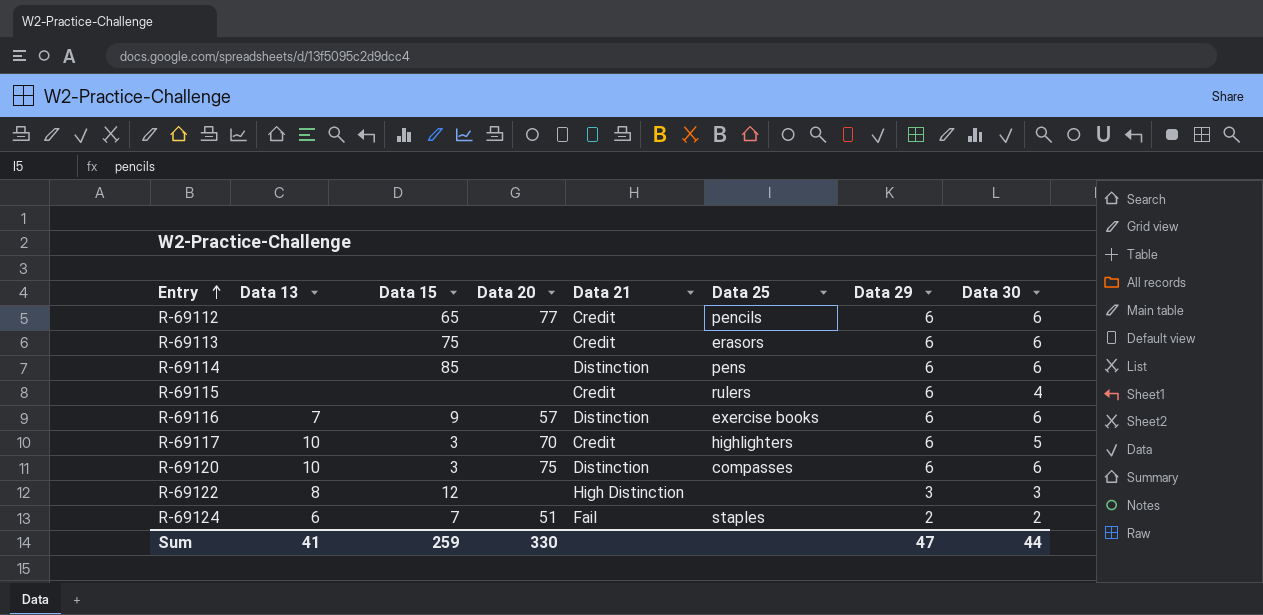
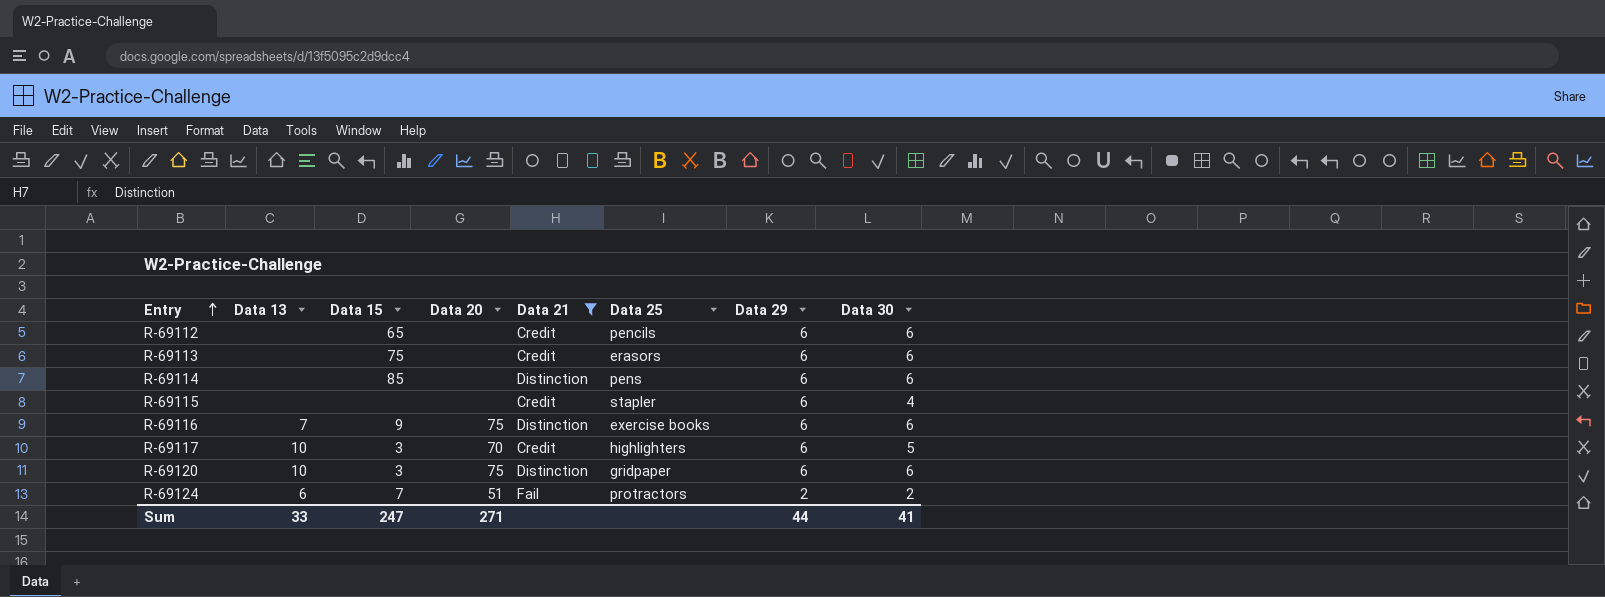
filter: none -> Data 21 != High Distinction
R-69112 | Data 20: 77 -> none
R-69115 | Data 25: rulers -> stapler
R-69116 | Data 20: 57 -> 75
R-69120 | Data 25: compasses -> gridpaper
R-69124 | Data 25: staples -> protractors
Sum | Data 13: 41 -> 33
Sum | Data 15: 259 -> 247
Sum | Data 20: 330 -> 271
Sum | Data 29: 47 -> 44
Sum | Data 30: 44 -> 41

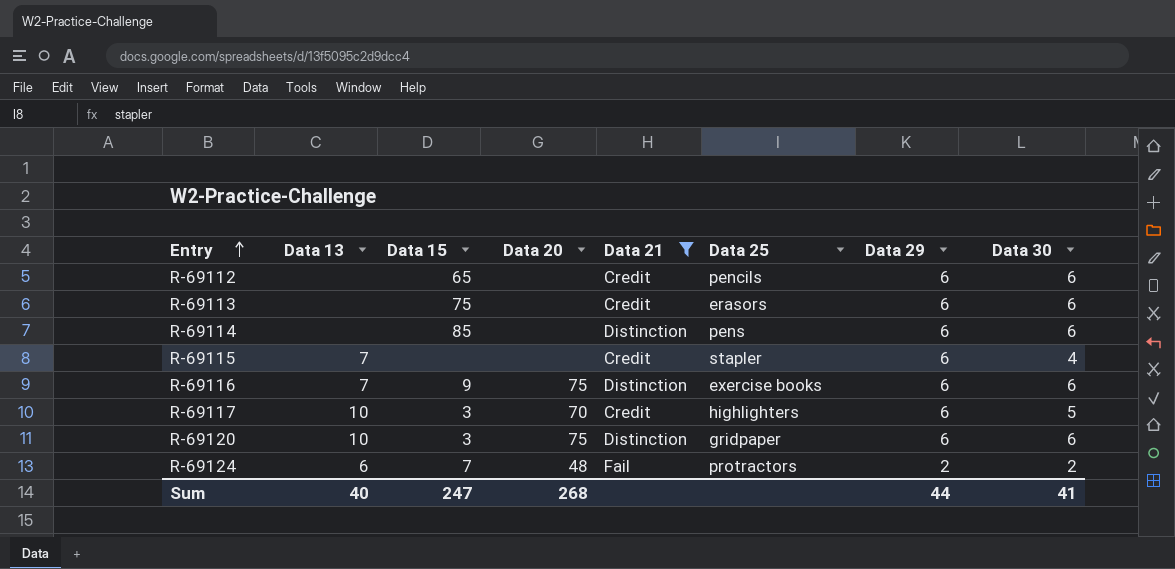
R-69115 | Data 13: none -> 7
R-69124 | Data 20: 51 -> 48
Sum | Data 13: 33 -> 40
Sum | Data 20: 271 -> 268

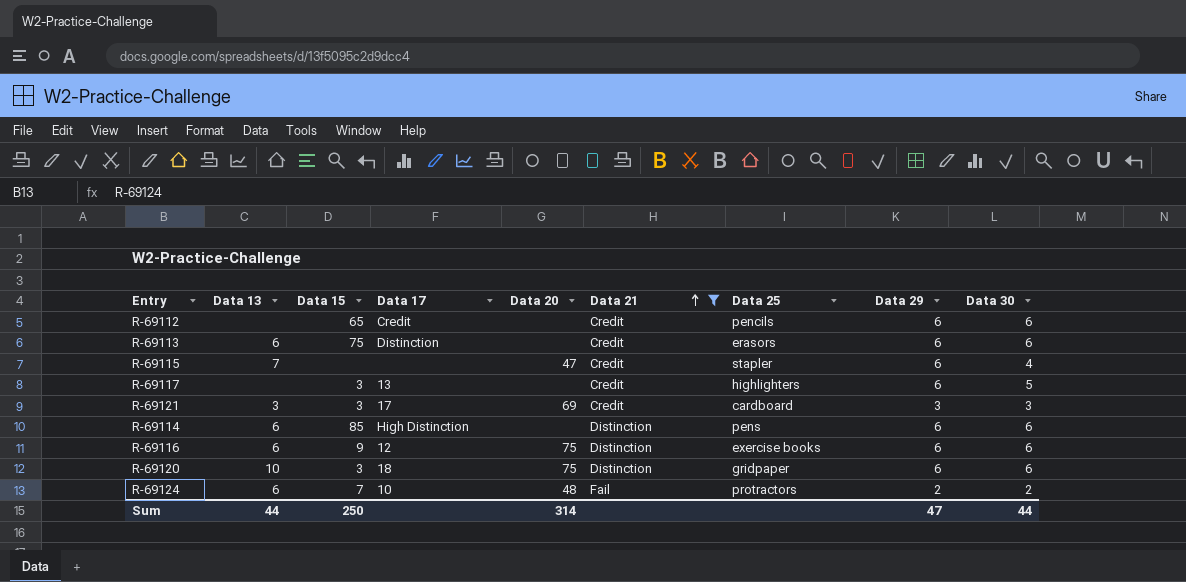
row order: Entry ascending -> Data 21 ascending
column Data 17 | position: none -> 4
R-69113 | Data 13: none -> 6
R-69115 | Data 20: none -> 47
R-69117 | Data 13: 10 -> none
R-69117 | Data 20: 70 -> none
row R-69121: none -> 3 | 3 | 17 | 69 | Credit | cardboard | 3 | 3
R-69114 | Data 13: none -> 6
R-69116 | Data 13: 7 -> 6
Sum | Data 13: 40 -> 44
Sum | Data 15: 247 -> 250
Sum | Data 20: 268 -> 314
Sum | Data 29: 44 -> 47
Sum | Data 30: 41 -> 44

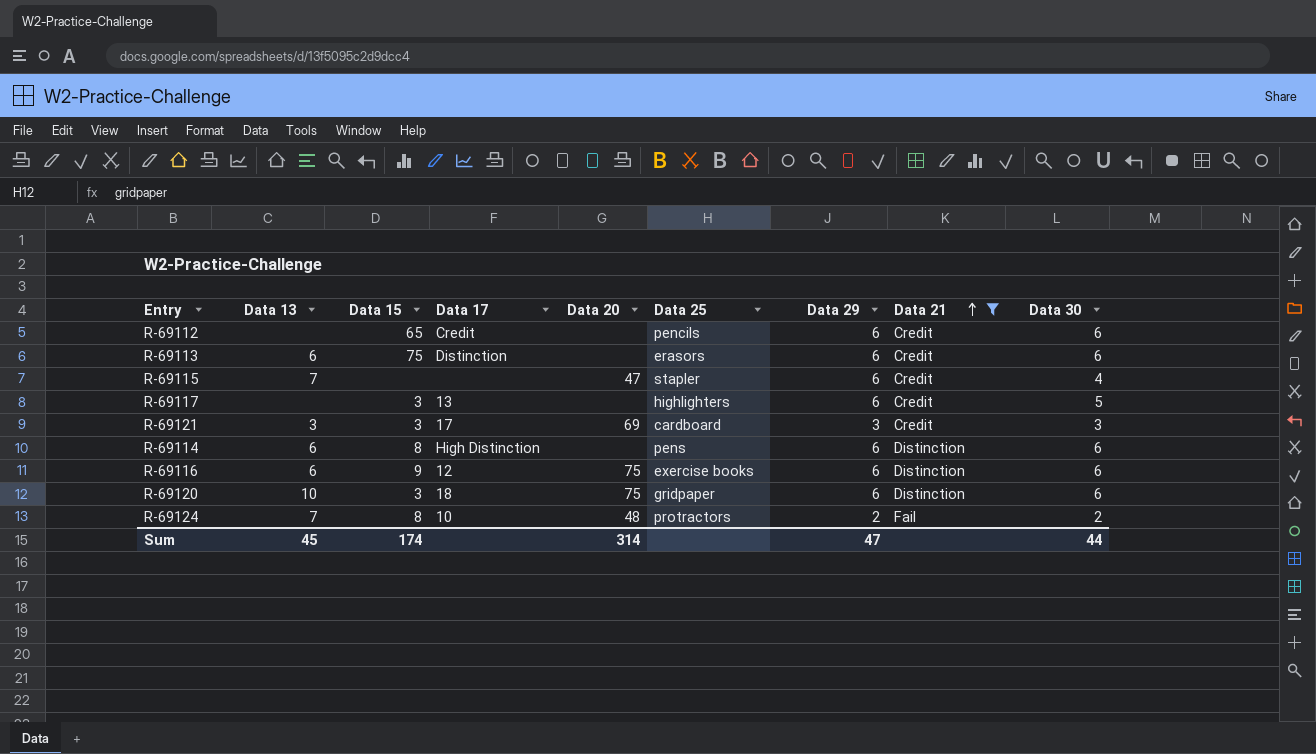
column Data 21 | position: 6 -> 8
R-69114 | Data 15: 85 -> 8
R-69124 | Data 13: 6 -> 7
R-69124 | Data 15: 7 -> 8
Sum | Data 13: 44 -> 45
Sum | Data 15: 250 -> 174

